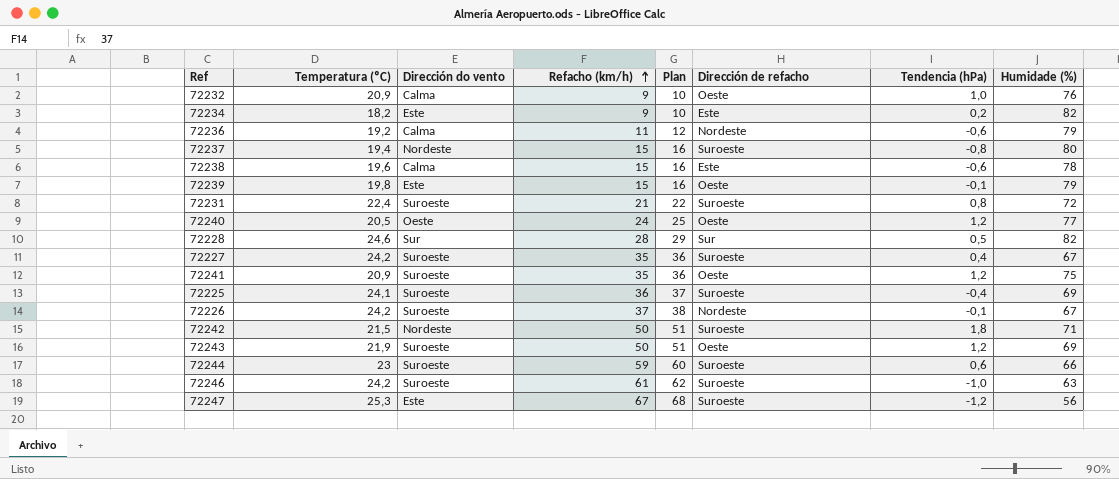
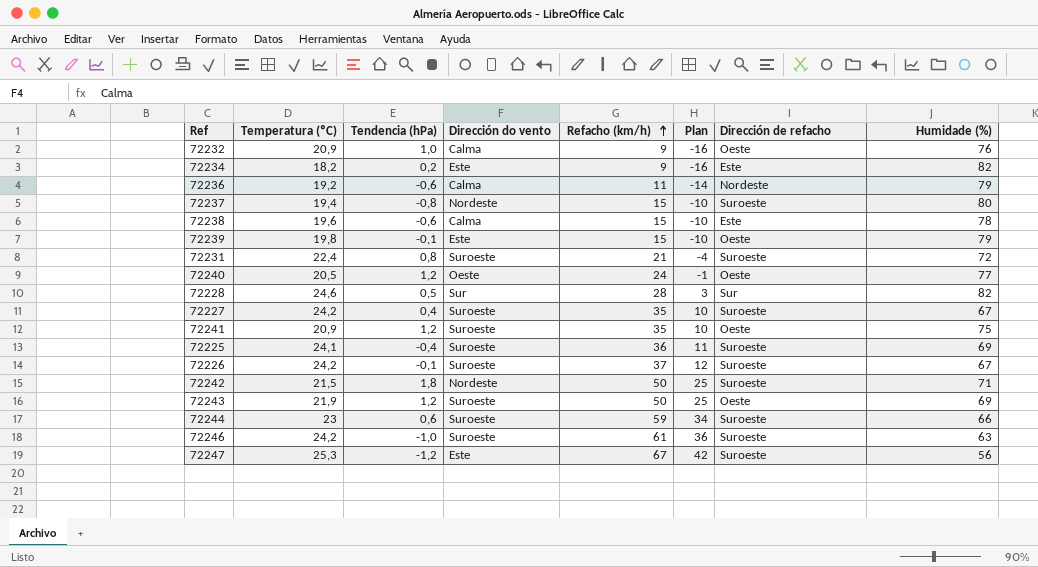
column Tendencia (hPa) | position: 7 -> 3
column Plan | formula: [Refacho (km/h)] + 1 -> [Refacho (km/h)] - 25
72226 | Dirección de refacho: Nordeste -> Suroeste

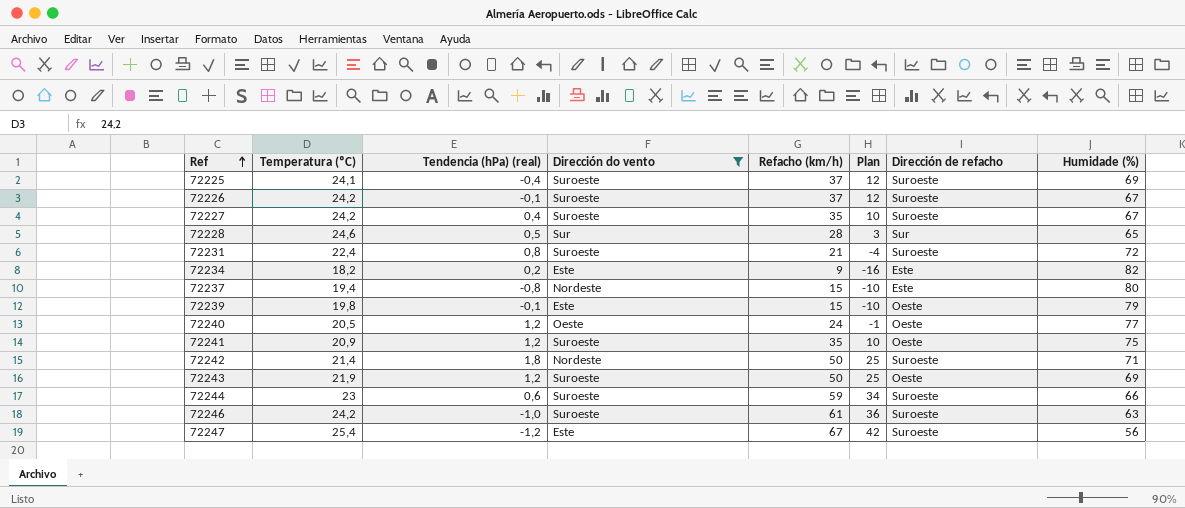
filter: none -> Dirección do vento != Calma
row order: Refacho (km/h) ascending -> Ref ascending
column name: Tendencia (hPa) -> Tendencia (hPa) (real)
72225 | Refacho (km/h): 36 -> 37
72225 | Plan: 11 -> 12
72228 | Humidade (%): 82 -> 65
72237 | Dirección de refacho: Suroeste -> Este
72242 | Temperatura (ºC): 21,5 -> 21,4
72247 | Temperatura (ºC): 25,3 -> 25,4

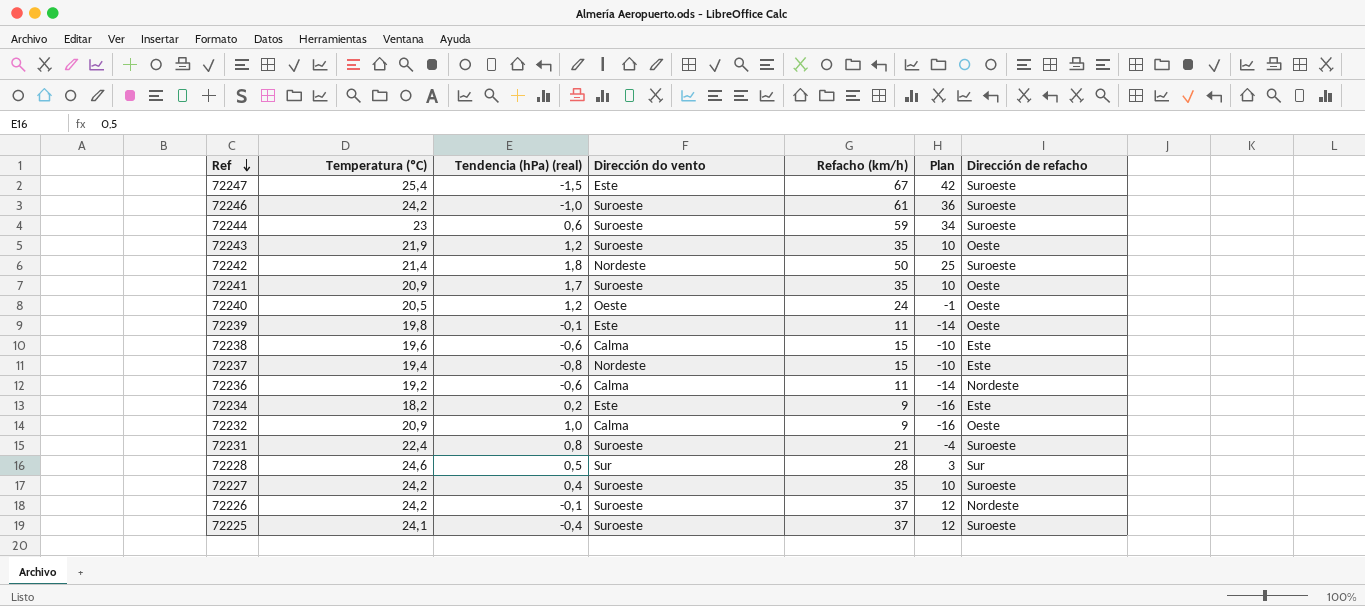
filter: Dirección do vento != Calma -> none
row order: Ref ascending -> Ref descending
column Humidade (%) | position: 8 -> none
72247 | Tendencia (hPa) (real): -1,2 -> -1,5
72243 | Refacho (km/h): 50 -> 35
72243 | Plan: 25 -> 10
72241 | Tendencia (hPa) (real): 1,2 -> 1,7
72239 | Refacho (km/h): 15 -> 11
72239 | Plan: -10 -> -14
72226 | Dirección de refacho: Suroeste -> Nordeste

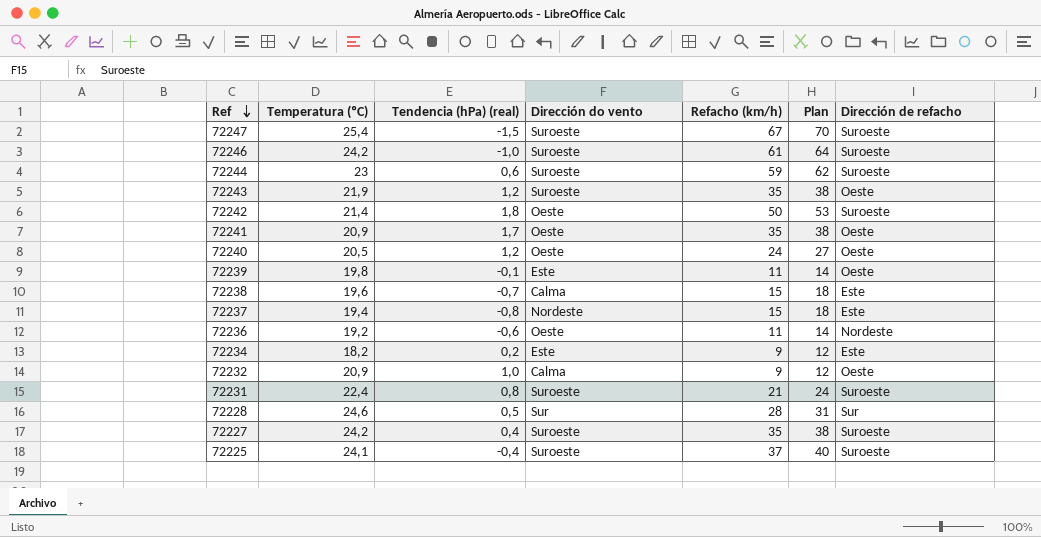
column Plan | formula: [Refacho (km/h)] - 25 -> [Refacho (km/h)] + 3
row 72226: 24,2 | -0,1 | Suroeste | 37 | 12 | Nordeste -> none
72247 | Dirección do vento: Este -> Suroeste
72242 | Dirección do vento: Nordeste -> Oeste
72241 | Dirección do vento: Suroeste -> Oeste
72238 | Tendencia (hPa) (real): -0,6 -> -0,7
72236 | Dirección do vento: Calma -> Oeste

